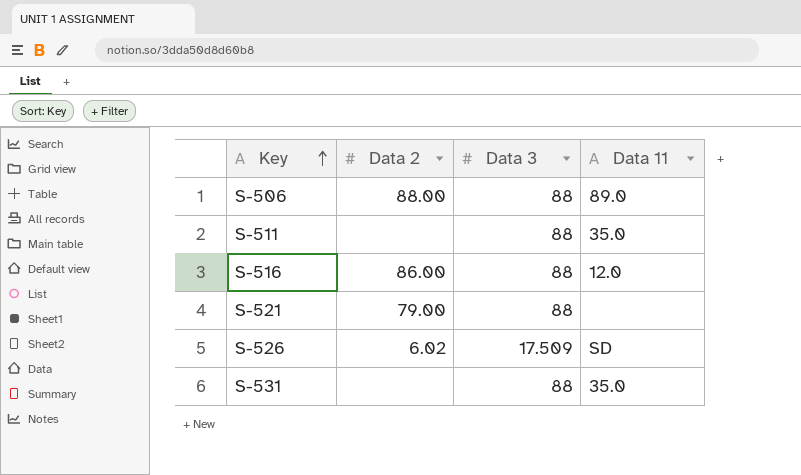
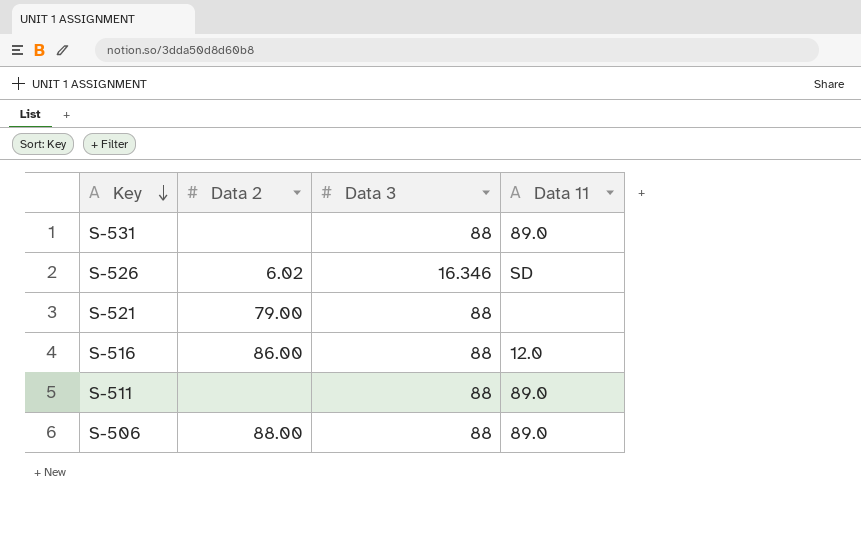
row order: Key ascending -> Key descending
S-531 | Data 11: 35.0 -> 89.0
S-526 | Data 3: 17.509 -> 16.346
S-511 | Data 11: 35.0 -> 89.0

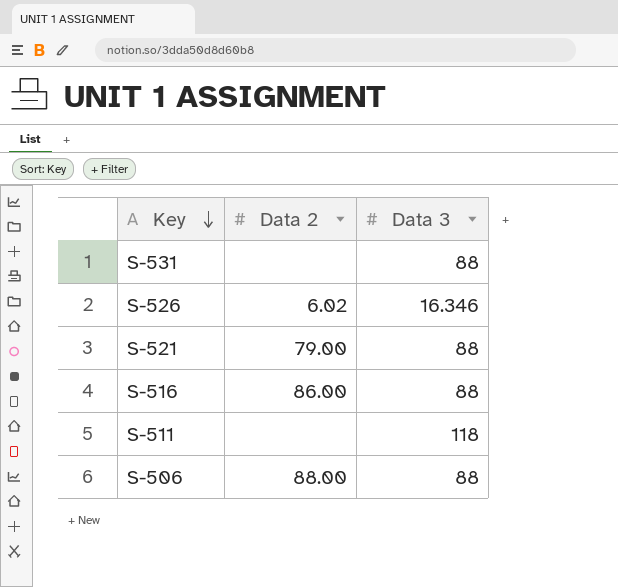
column Data 11 | position: 4 -> none
S-511 | Data 3: 88 -> 118

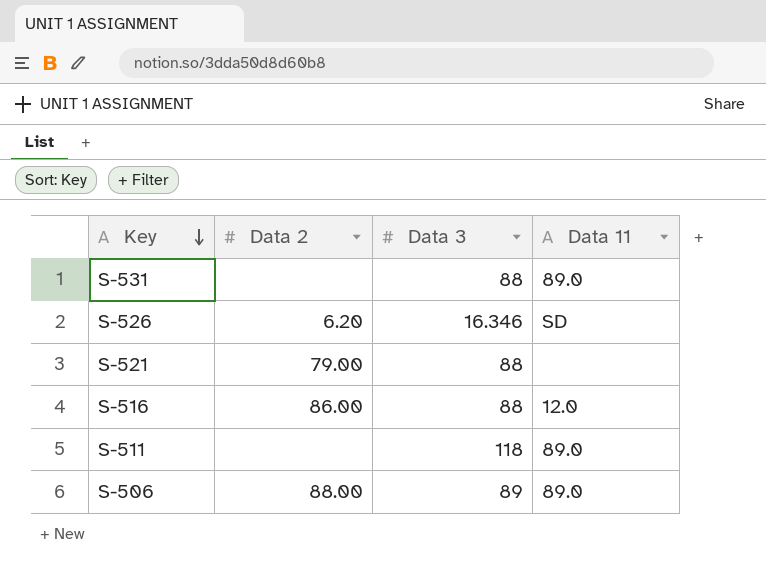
column Data 11 | position: none -> 4
S-526 | Data 2: 6.02 -> 6.20
S-506 | Data 3: 88 -> 89

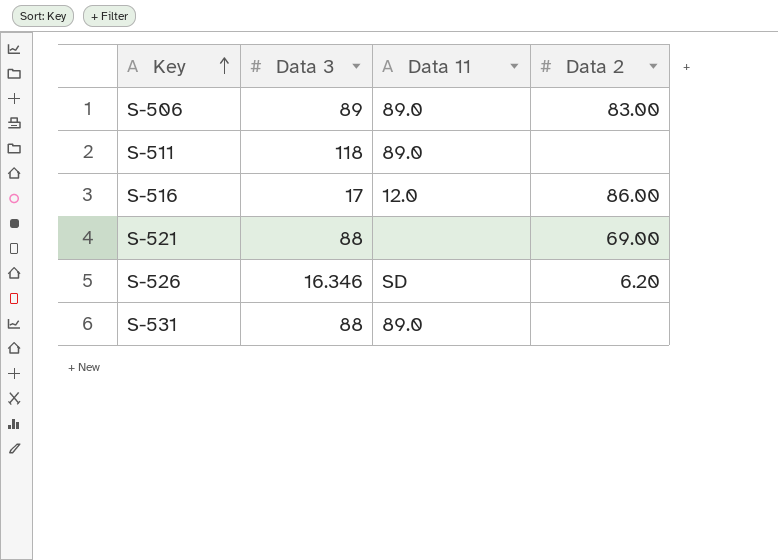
row order: Key descending -> Key ascending
column Data 2 | position: 2 -> 4
S-506 | Data 2: 88.00 -> 83.00
S-516 | Data 3: 88 -> 17
S-521 | Data 2: 79.00 -> 69.00

